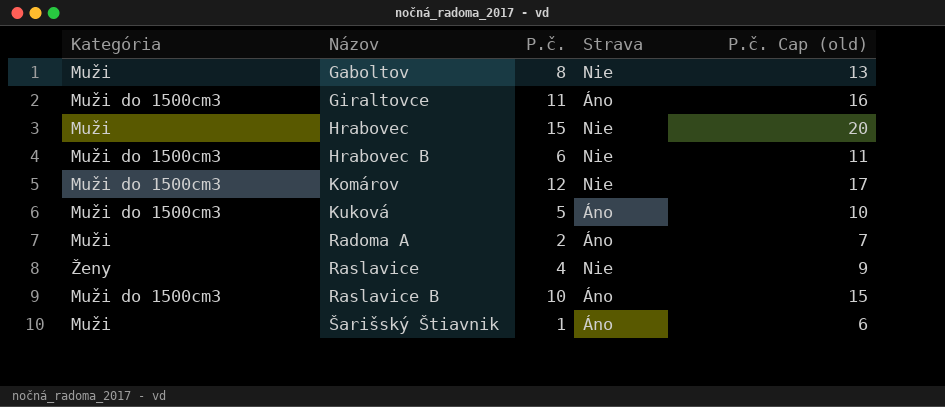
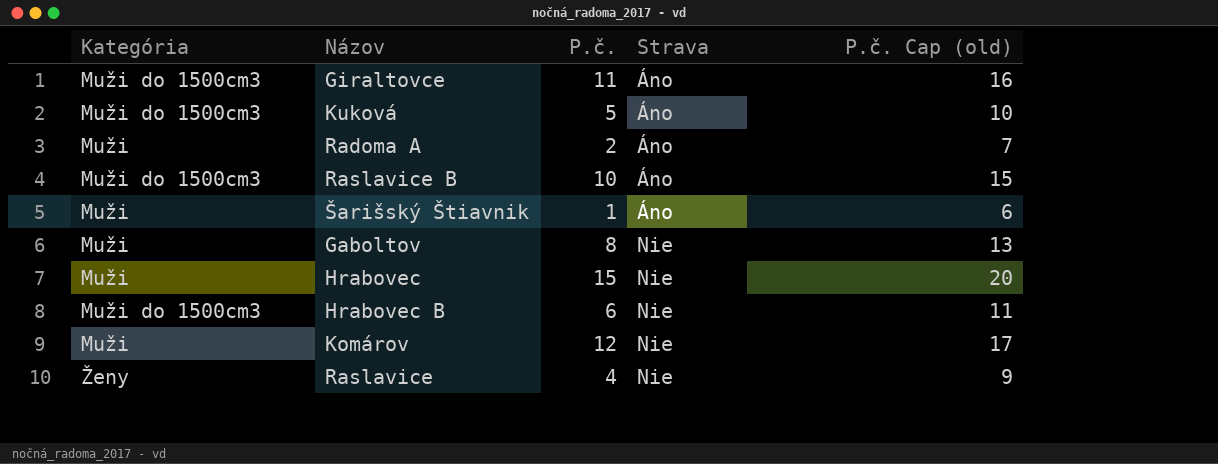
row order: Názov ascending -> Strava ascending
Komárov | Kategória: Muži do 1500cm3 -> Muži

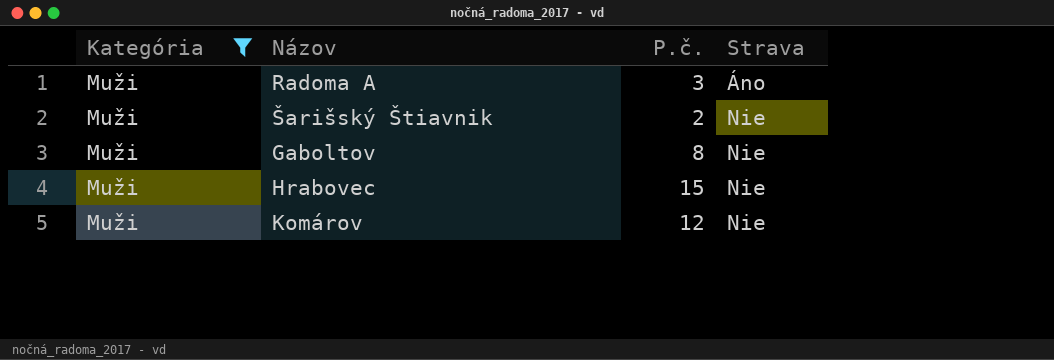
filter: none -> Kategória = Muži
column P.č. Cap (old) | formula: [P.č.] + 5 -> none
Radoma A | P.č.: 2 -> 3
Šarišský Štiavnik | P.č.: 1 -> 2
Šarišský Štiavnik | Strava: Áno -> Nie

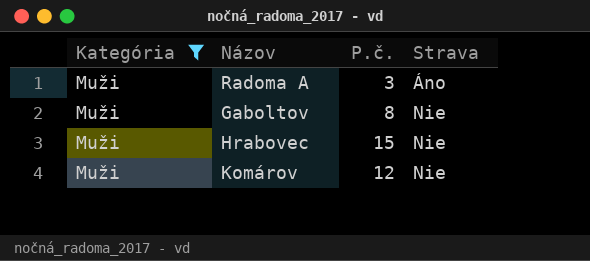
row Šarišský Štiavnik: Muži | 2 | Nie -> none

